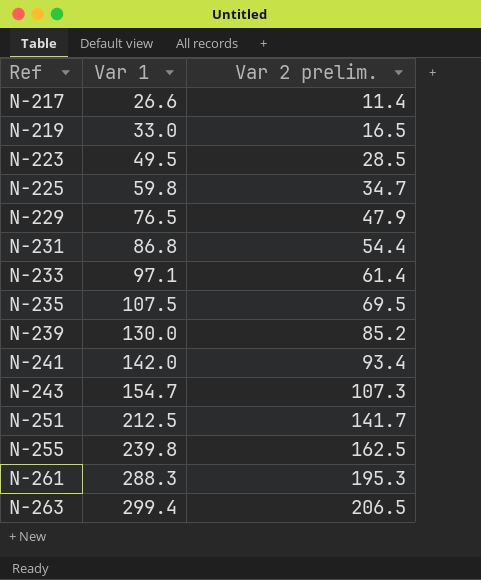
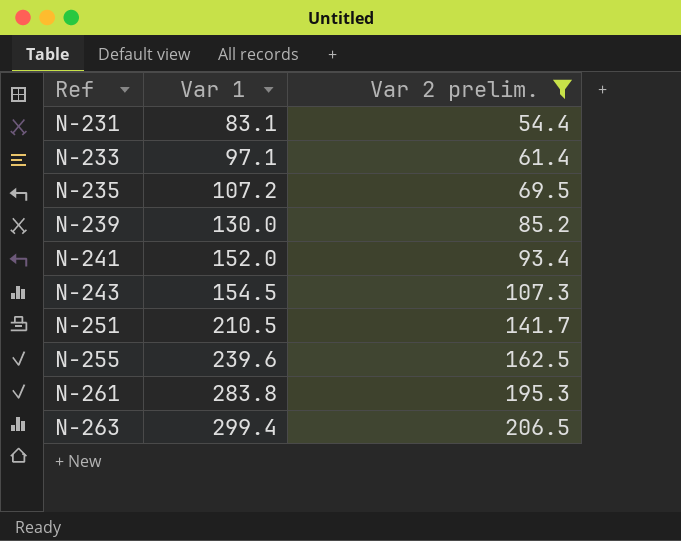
filter: none -> Var 2 prelim. >= 54.4
N-231 | Var 1: 86.8 -> 83.1
N-235 | Var 1: 107.5 -> 107.2
N-241 | Var 1: 142.0 -> 152.0
N-243 | Var 1: 154.7 -> 154.5
N-251 | Var 1: 212.5 -> 210.5
N-255 | Var 1: 239.8 -> 239.6
N-261 | Var 1: 288.3 -> 283.8

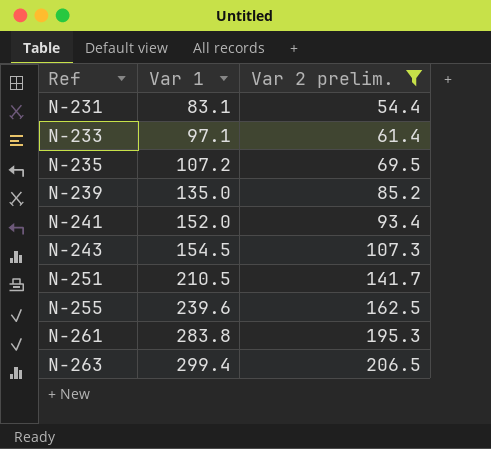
N-239 | Var 1: 130.0 -> 135.0

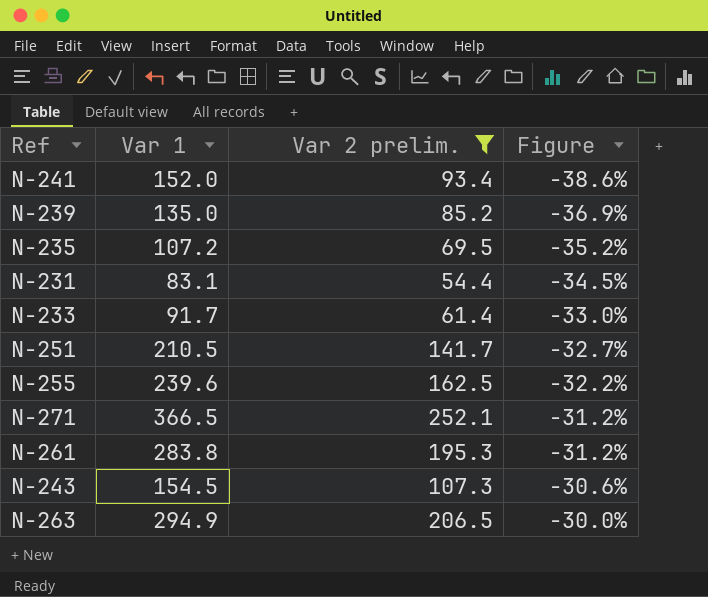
row order: Ref ascending -> Figure ascending
column Figure | formula: none -> ([Var 2 prelim.] - [Var 1]) / [Var 1]
N-233 | Var 1: 97.1 -> 91.7
row N-271: none -> 366.5 | 252.1 | -31.2%
N-263 | Var 1: 299.4 -> 294.9

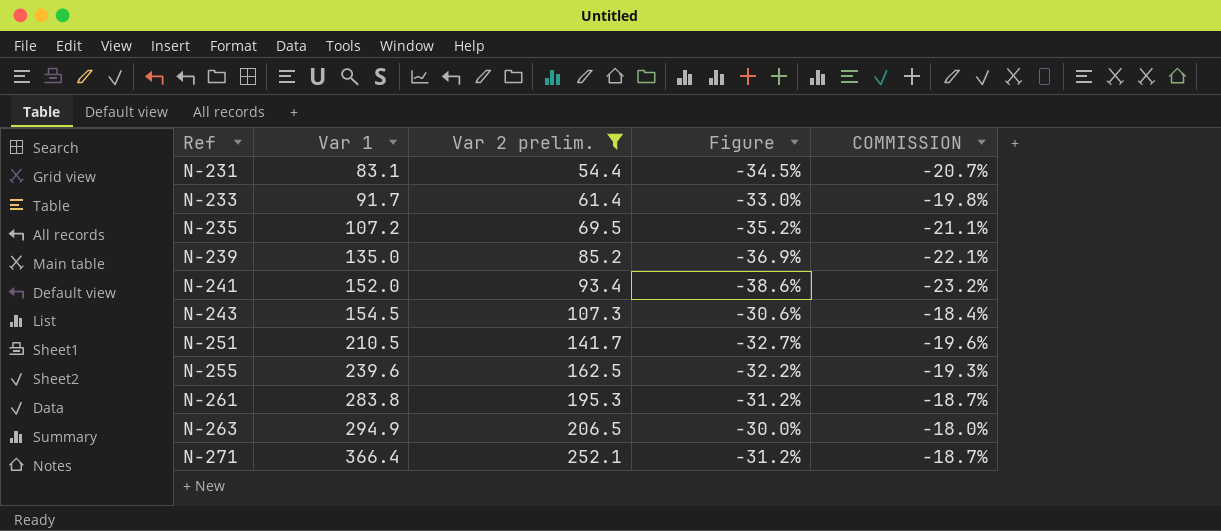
row order: Figure ascending -> Ref ascending
column COMMISSION | formula: none -> [Figure] * 0.6
N-271 | Var 1: 366.5 -> 366.4

